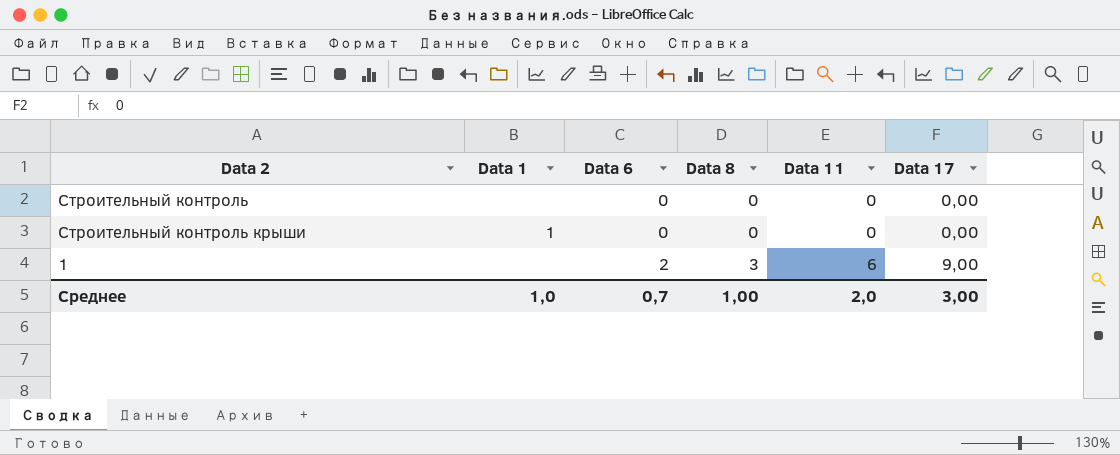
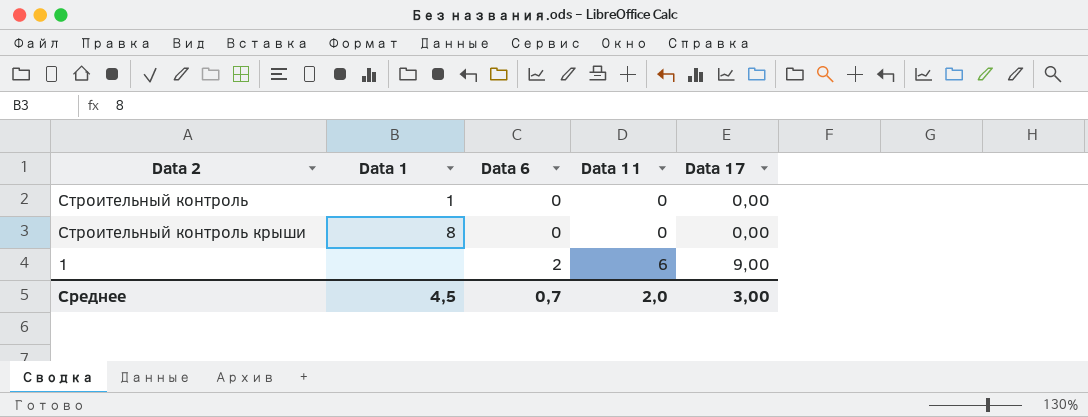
column Data 8 | position: 4 -> none
Строительный контроль | Data 1: none -> 1
Строительный контроль крыши | Data 1: 1 -> 8
Среднее | Data 1: 1,0 -> 4,5

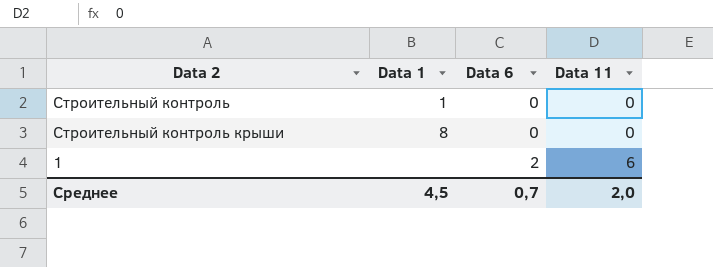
column Data 17 | position: 5 -> none

